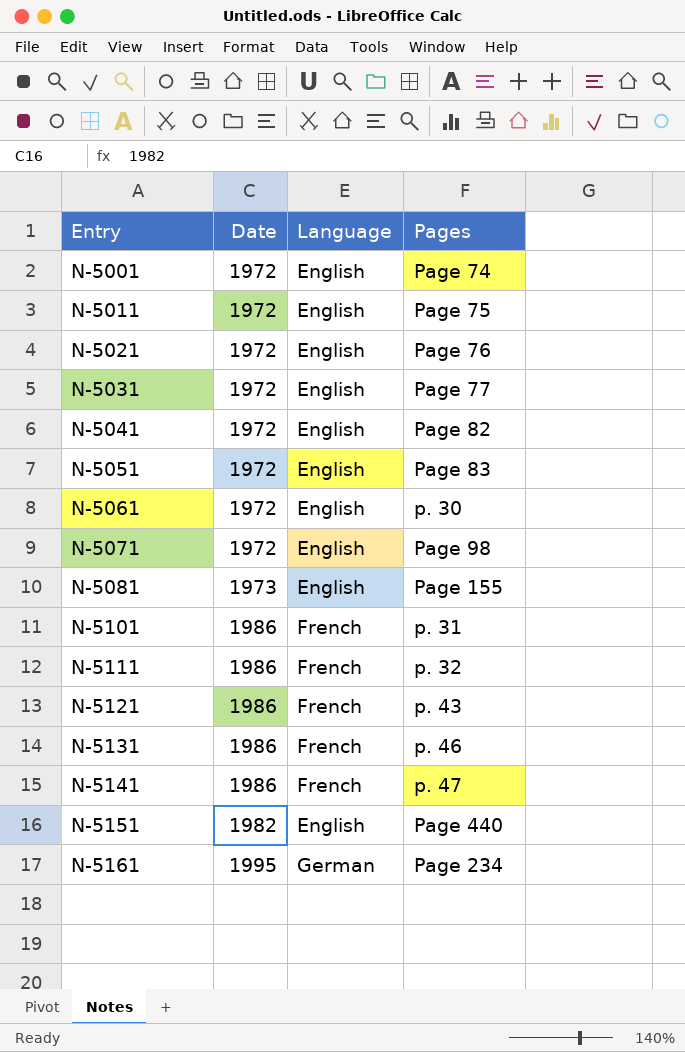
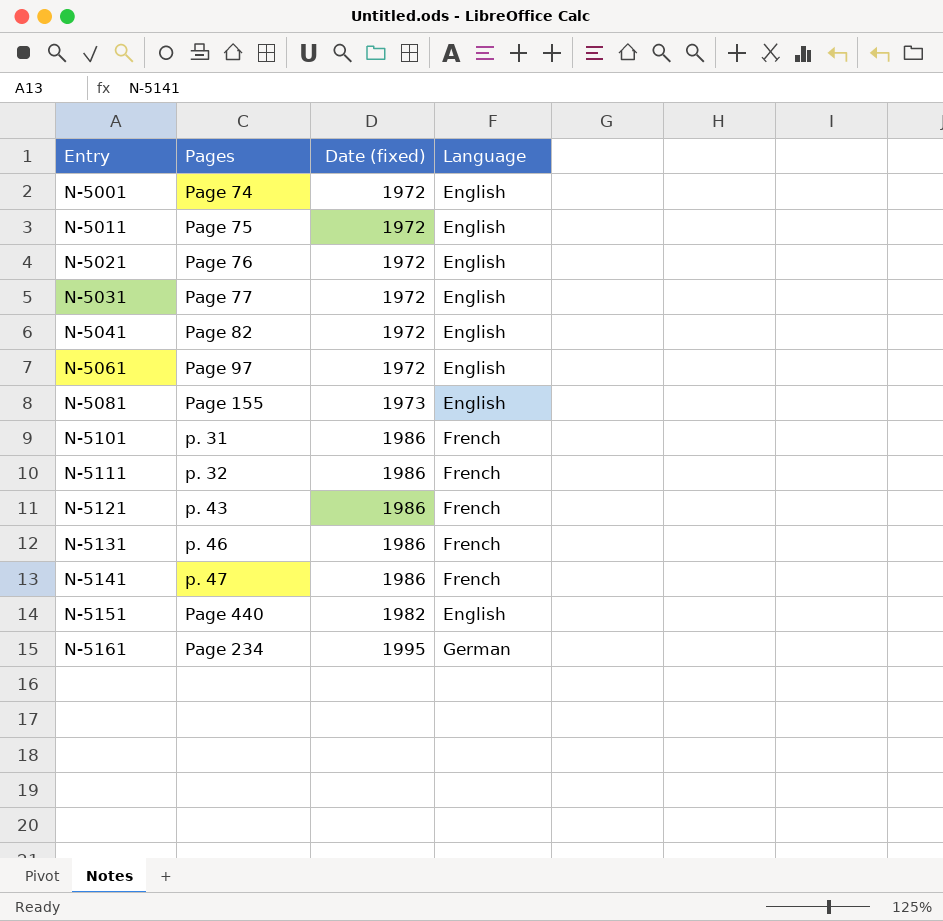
column Pages | position: 4 -> 2
column name: Date -> Date (fixed)
row N-5051: 1972 | English | Page 83 -> none
row N-5071: 1972 | English | Page 98 -> none
N-5061 | Pages: p. 30 -> Page 97

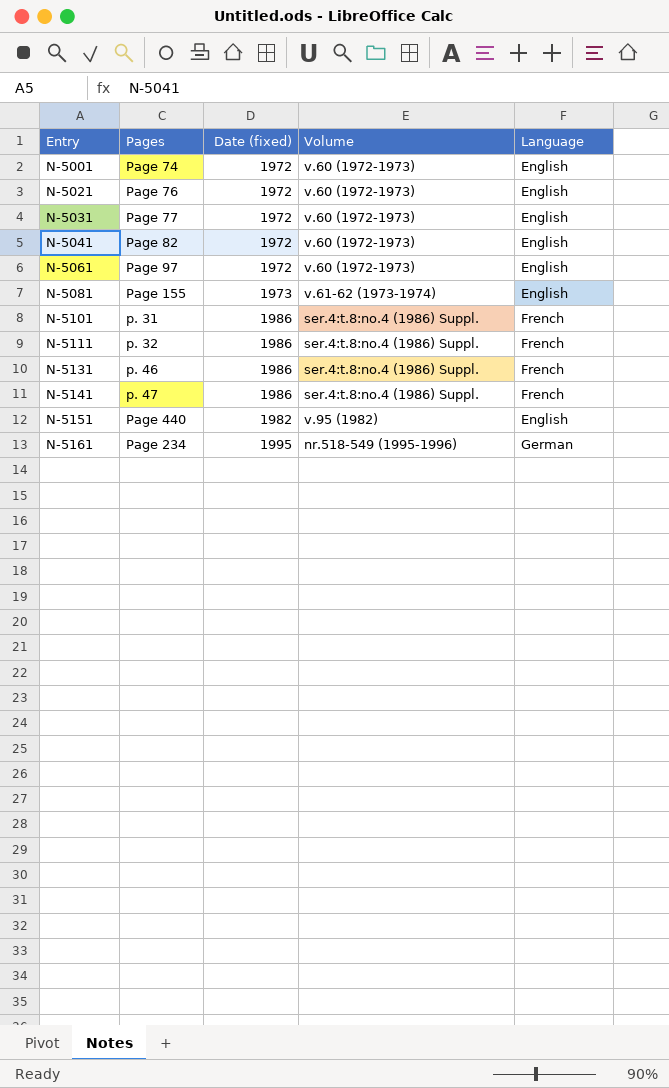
column Volume | position: none -> 4
row N-5011: Page 75 | 1972 | English -> none
row N-5121: p. 43 | 1986 | French -> none

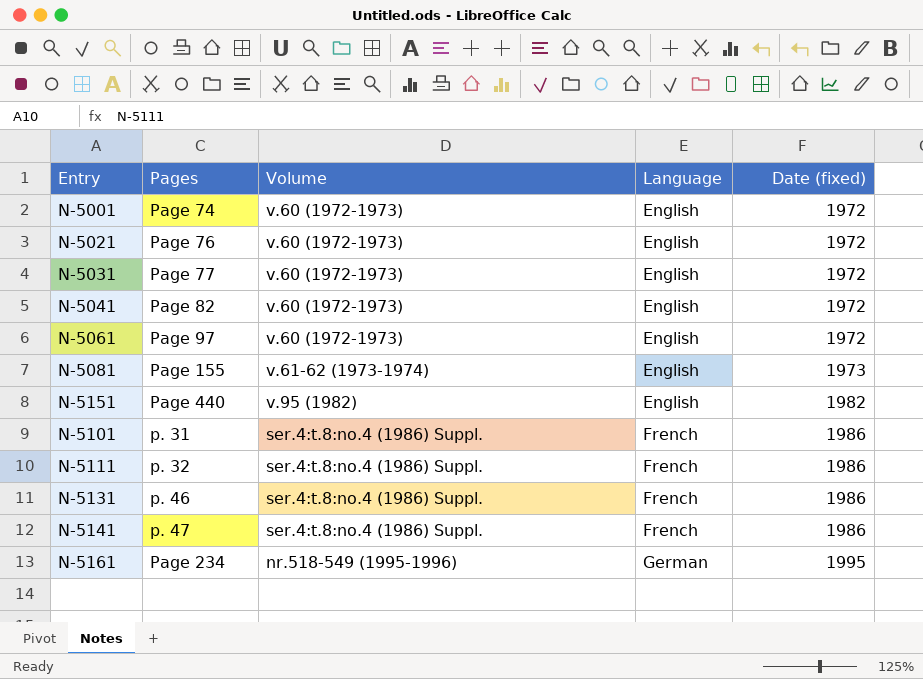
row order: Entry ascending -> Language ascending
column Date (fixed) | position: 3 -> 5

